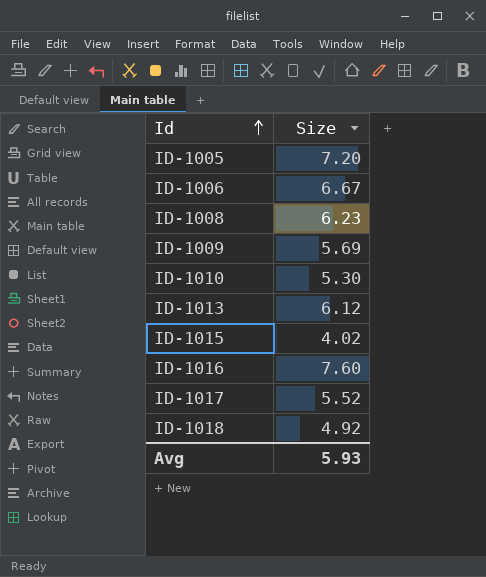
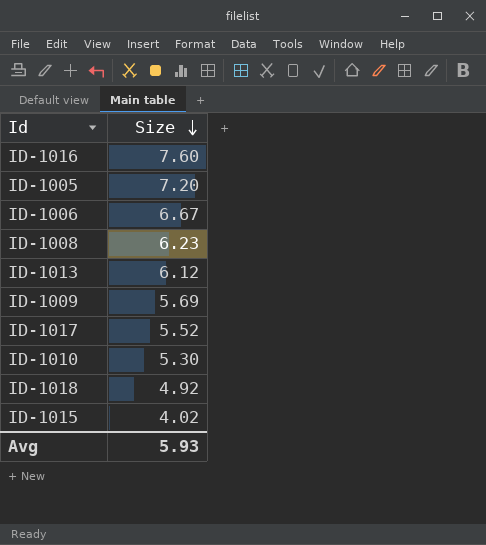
row order: Id ascending -> Size descending

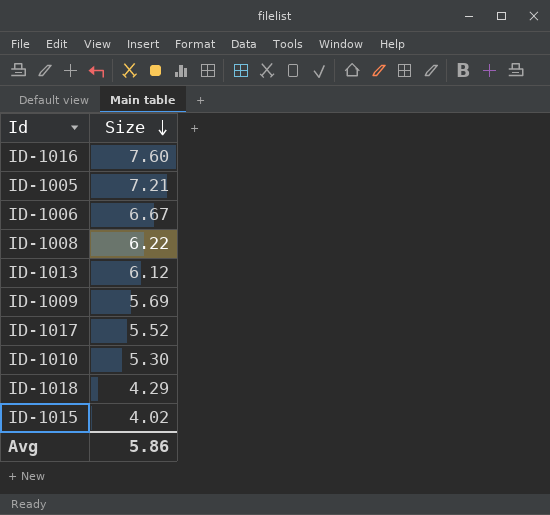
ID-1005 | Size: 7.20 -> 7.21
ID-1008 | Size: 6.23 -> 6.22
ID-1018 | Size: 4.92 -> 4.29
Avg | Size: 5.93 -> 5.86

